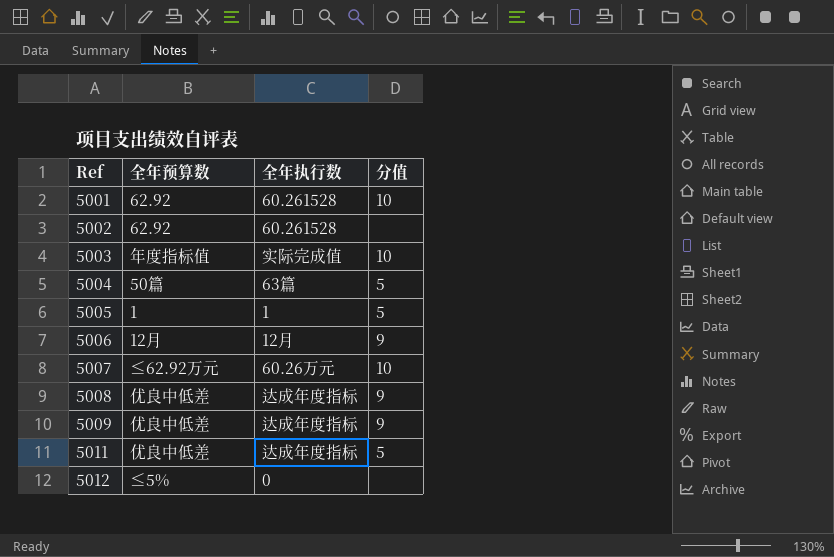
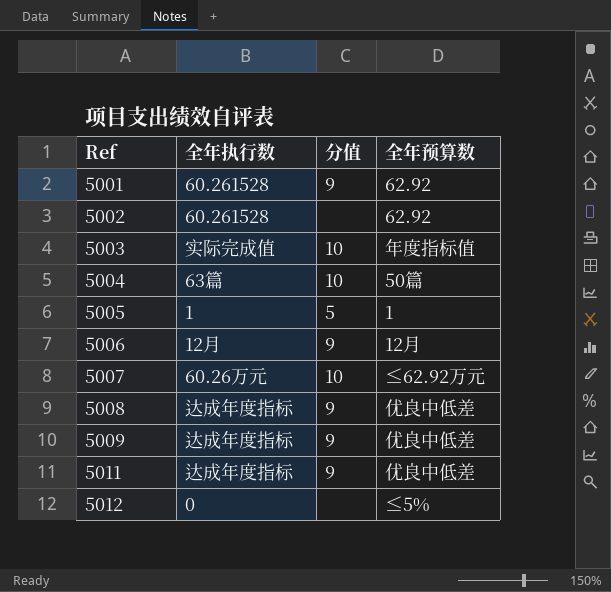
column 全年预算数 | position: 2 -> 4
5001 | 分值: 10 -> 9
5004 | 分值: 5 -> 10
5011 | 分值: 5 -> 9

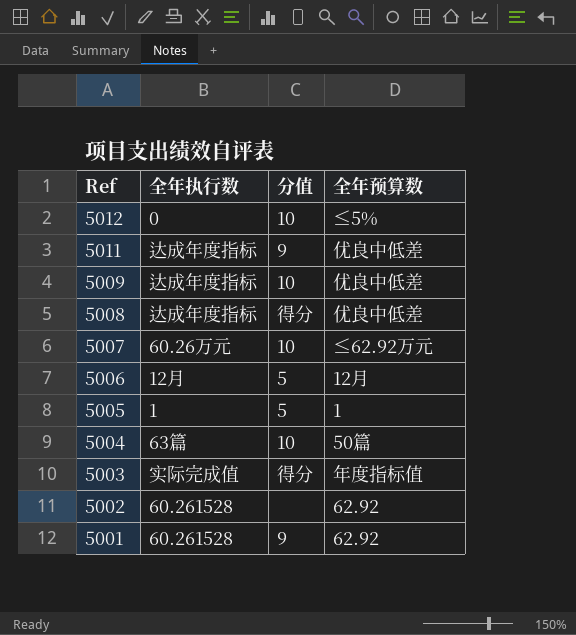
row order: Ref ascending -> Ref descending
5012 | 分值: none -> 10
5009 | 分值: 9 -> 10
5008 | 分值: 9 -> 得分
5006 | 分值: 9 -> 5
5003 | 分值: 10 -> 得分

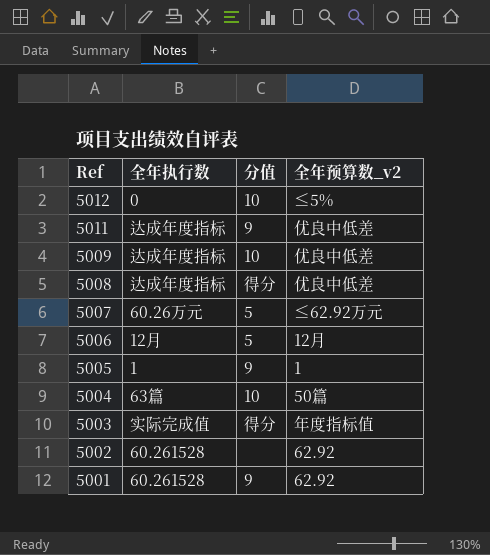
column name: 全年预算数 -> 全年预算数_v2
5007 | 分值: 10 -> 5
5005 | 分值: 5 -> 9

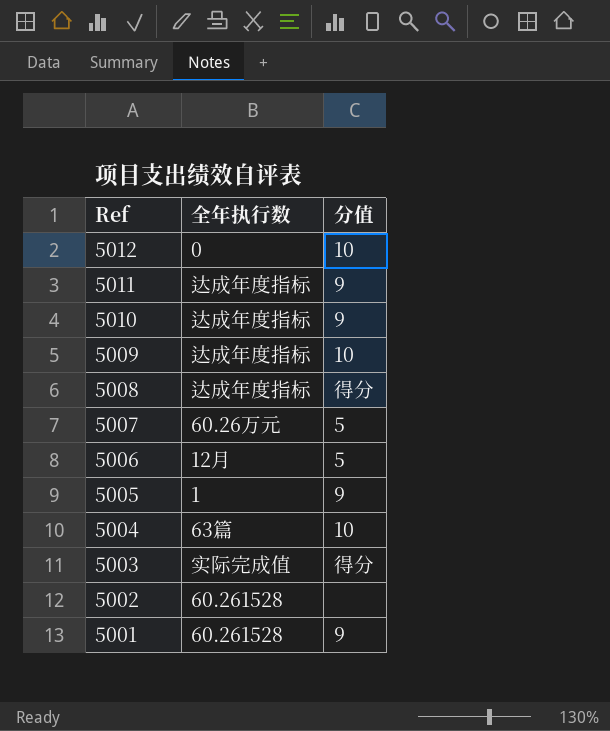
column 全年预算数_v2 | position: 4 -> none
row 5010: none -> 达成年度指标 | 9

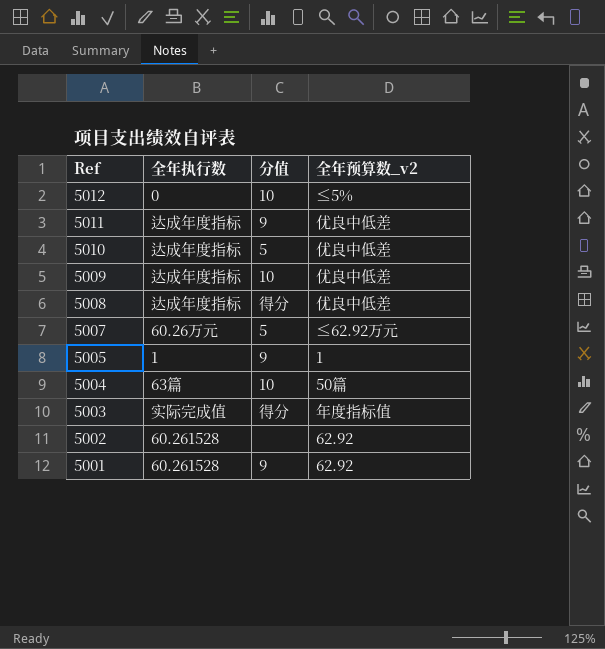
column 全年预算数_v2 | position: none -> 4
row 5006: 12月 | 5 -> none
5010 | 分值: 9 -> 5

